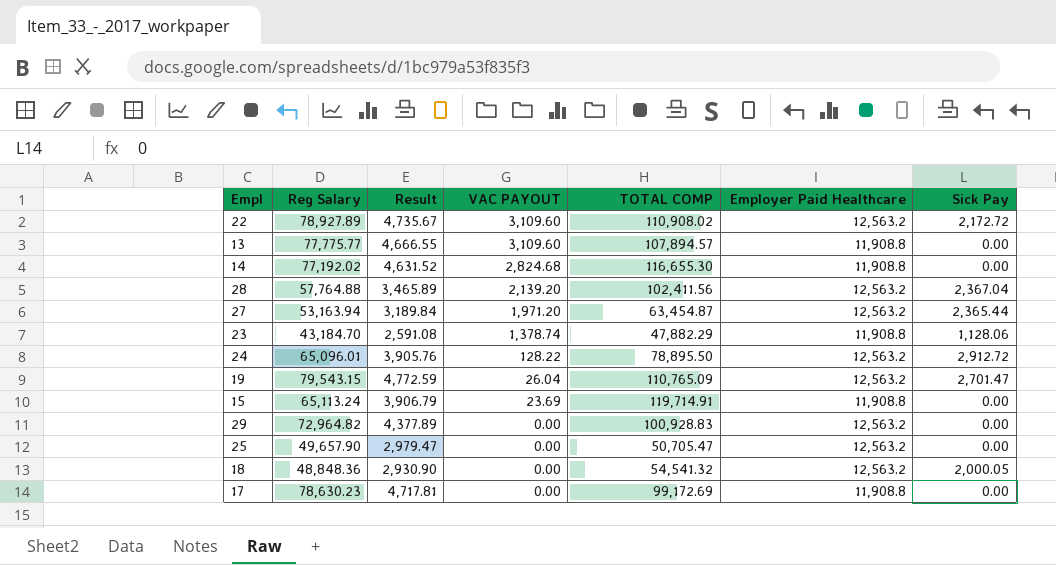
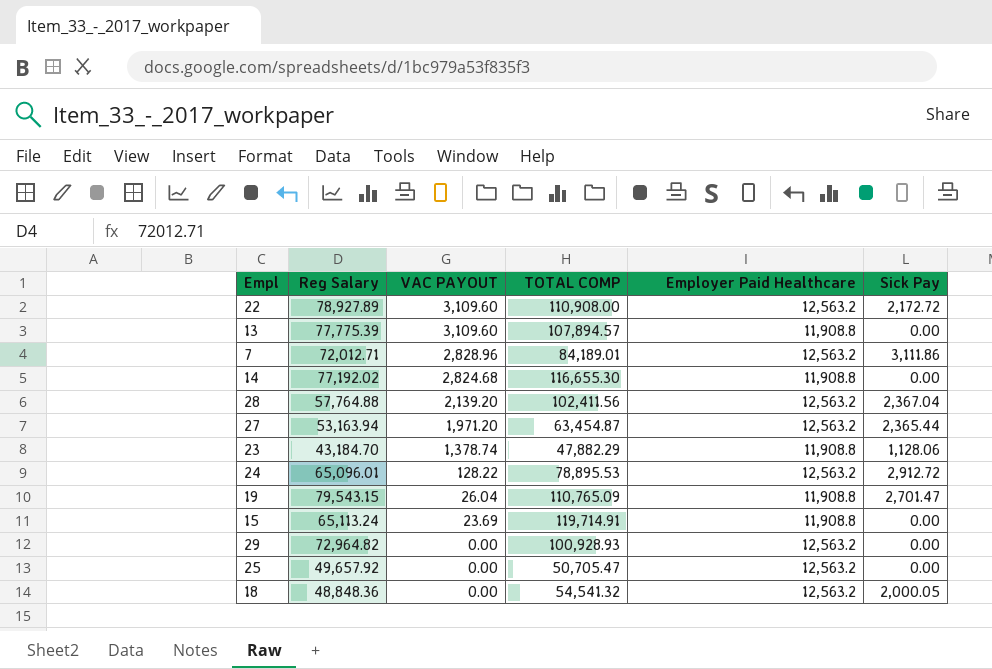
column Result | formula: [Reg Salary] * 0.06 -> none
row 17: 78,630.23 | 4,717.81 | 0.00 | 99,172.69 | 11,908.8 | 0.00 -> none
22 | TOTAL COMP: 110,908.02 -> 110,908.00
13 | Reg Salary: 77,775.77 -> 77,775.39
row 7: none -> 72,012.71 | 2,828.96 | 84,189.01 | 12,563.2 | 3,111.86
24 | TOTAL COMP: 78,895.50 -> 78,895.53
19 | Employer Paid Healthcare: 12,563.2 -> 11,908.8
29 | TOTAL COMP: 100,928.83 -> 100,928.93
25 | Reg Salary: 49,657.90 -> 49,657.92

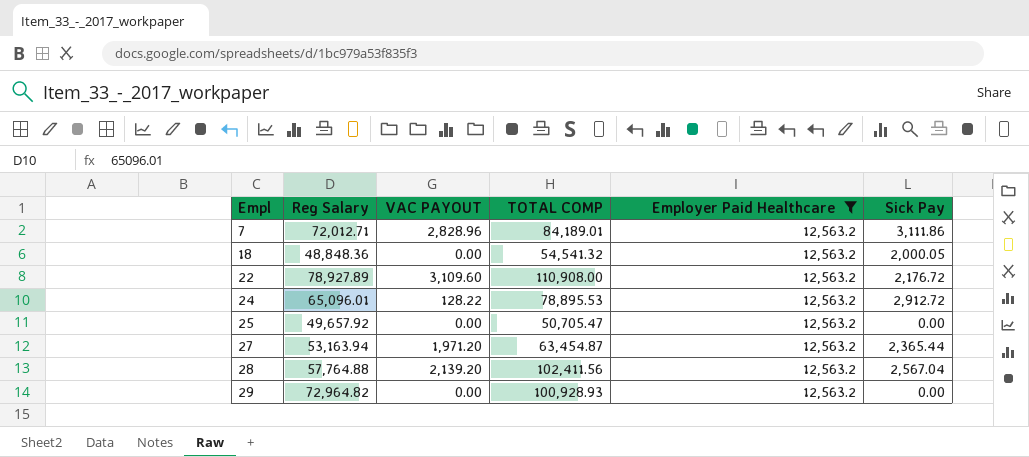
filter: none -> Employer Paid Healthcare = 12,563.2
row order: VAC PAYOUT descending -> Empl ascending
22 | Sick Pay: 2,172.72 -> 2,176.72
28 | Sick Pay: 2,367.04 -> 2,567.04

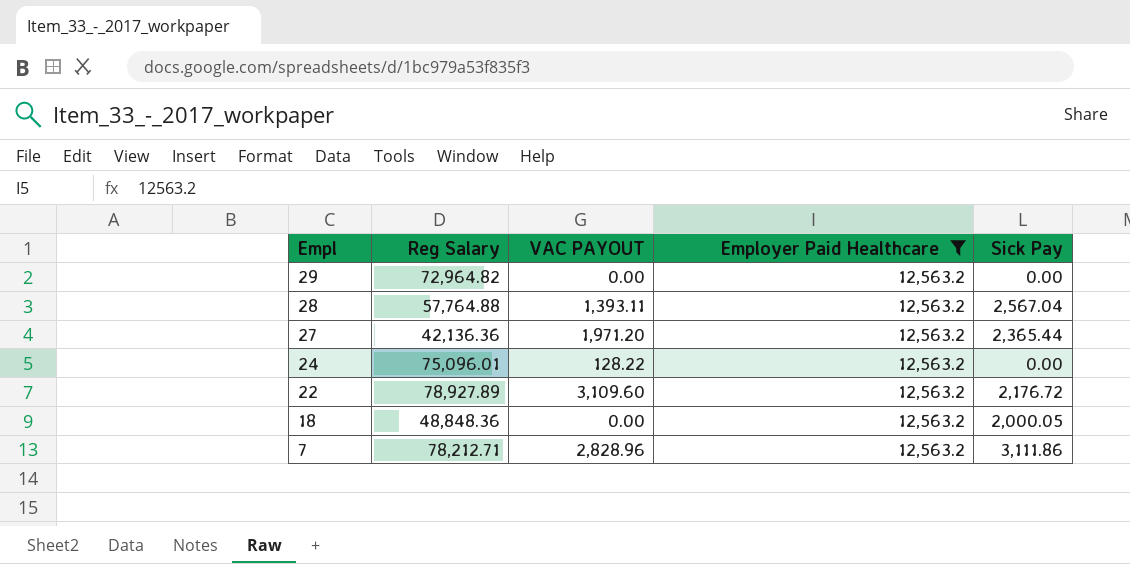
row order: Empl ascending -> Empl descending
column TOTAL COMP | position: 4 -> none
row 25: 49,657.92 | 0.00 | 50,705.47 | 12,563.2 | 0.00 -> none
28 | VAC PAYOUT: 2,139.20 -> 1,393.11
27 | Reg Salary: 53,163.94 -> 42,136.36
24 | Reg Salary: 65,096.01 -> 75,096.01
24 | Sick Pay: 2,912.72 -> 0.00
7 | Reg Salary: 72,012.71 -> 78,212.71

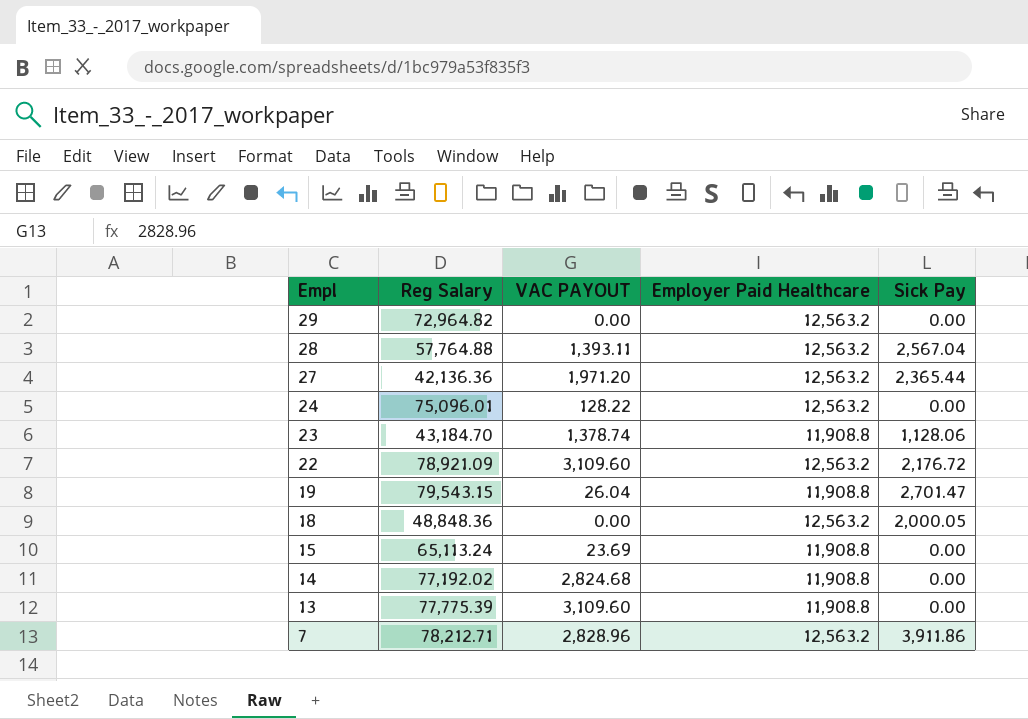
filter: Employer Paid Healthcare = 12,563.2 -> none
22 | Reg Salary: 78,927.89 -> 78,921.09
7 | Sick Pay: 3,111.86 -> 3,911.86

